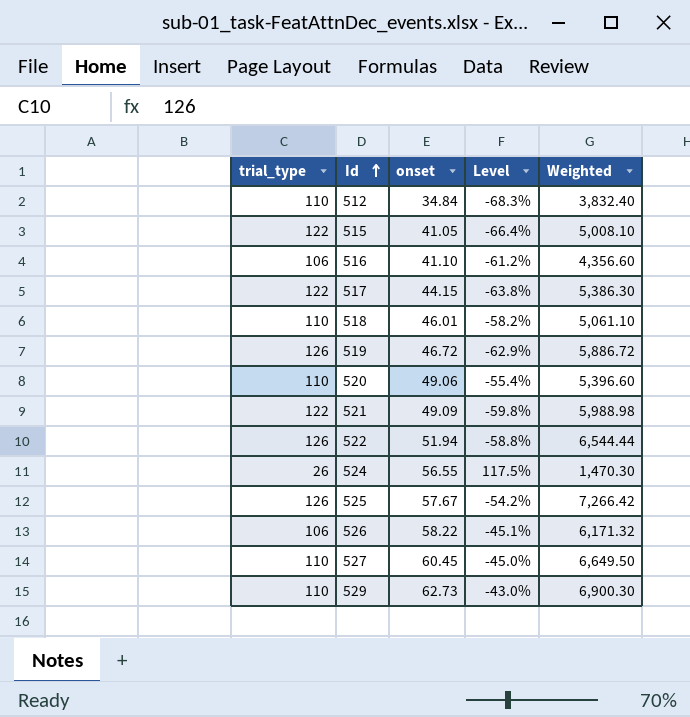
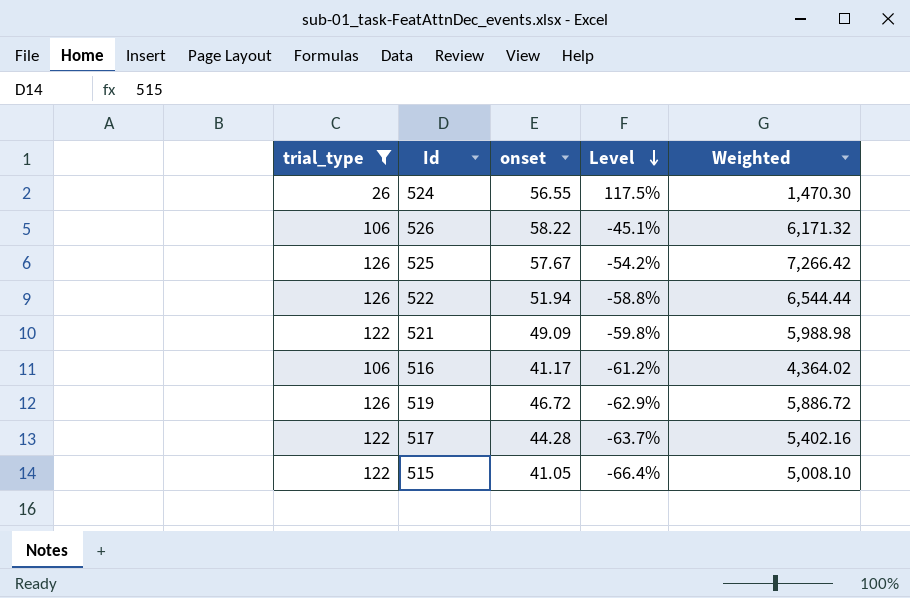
filter: none -> trial_type != 110
row order: Id ascending -> Level descending
516 | onset: 41.10 -> 41.17
516 | Weighted: 4,356.60 -> 4,364.02
517 | onset: 44.15 -> 44.28
517 | Level: -63.8% -> -63.7%
517 | Weighted: 5,386.30 -> 5,402.16

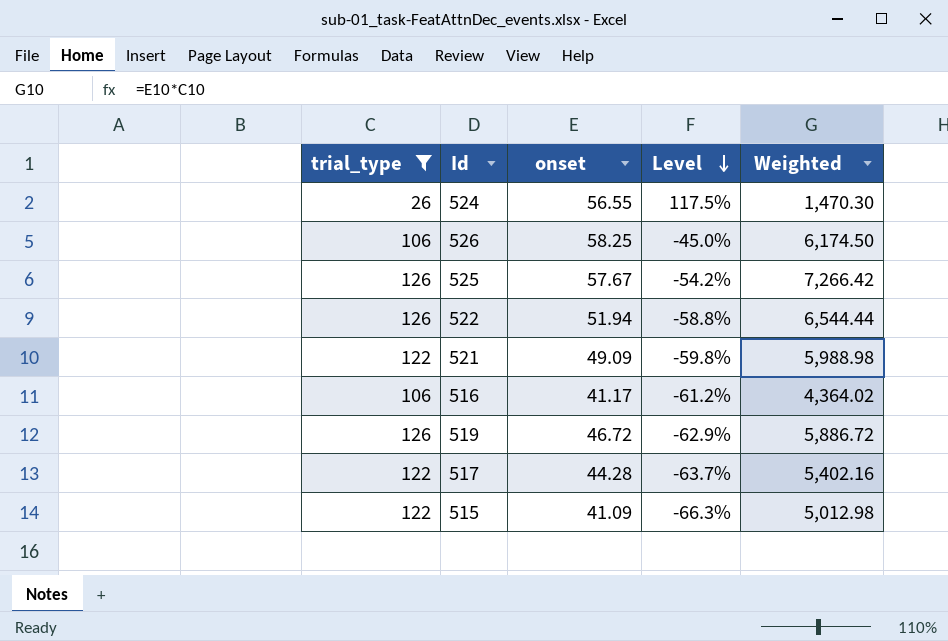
526 | onset: 58.22 -> 58.25
526 | Level: -45.1% -> -45.0%
526 | Weighted: 6,171.32 -> 6,174.50
515 | onset: 41.05 -> 41.09
515 | Level: -66.4% -> -66.3%
515 | Weighted: 5,008.10 -> 5,012.98

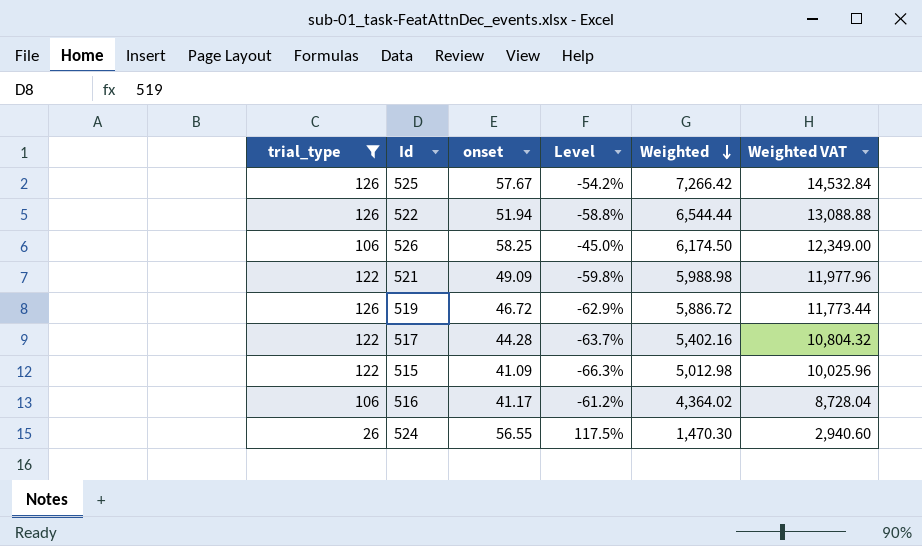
row order: Level descending -> Weighted descending
column Weighted VAT | formula: none -> [Weighted] * 2

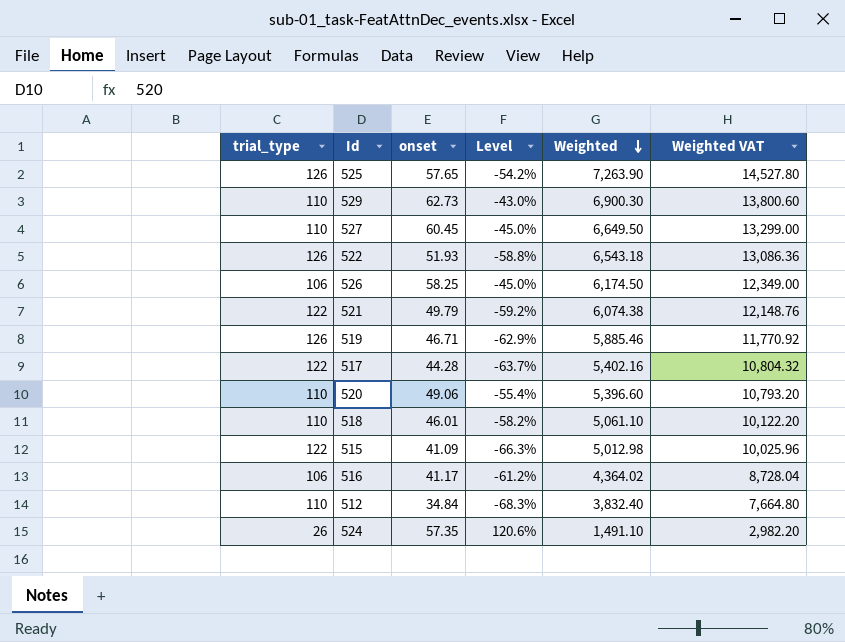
filter: trial_type != 110 -> none
525 | onset: 57.67 -> 57.65
525 | Weighted: 7,266.42 -> 7,263.90
525 | Weighted VAT: 14,532.84 -> 14,527.80
522 | onset: 51.94 -> 51.93
522 | Weighted: 6,544.44 -> 6,543.18
522 | Weighted VAT: 13,088.88 -> 13,086.36
521 | onset: 49.09 -> 49.79
521 | Level: -59.8% -> -59.2%
521 | Weighted: 5,988.98 -> 6,074.38
521 | Weighted VAT: 11,977.96 -> 12,148.76
519 | onset: 46.72 -> 46.71
519 | Weighted: 5,886.72 -> 5,885.46
519 | Weighted VAT: 11,773.44 -> 11,770.92
524 | onset: 56.55 -> 57.35
524 | Level: 117.5% -> 120.6%
524 | Weighted: 1,470.30 -> 1,491.10
524 | Weighted VAT: 2,940.60 -> 2,982.20

